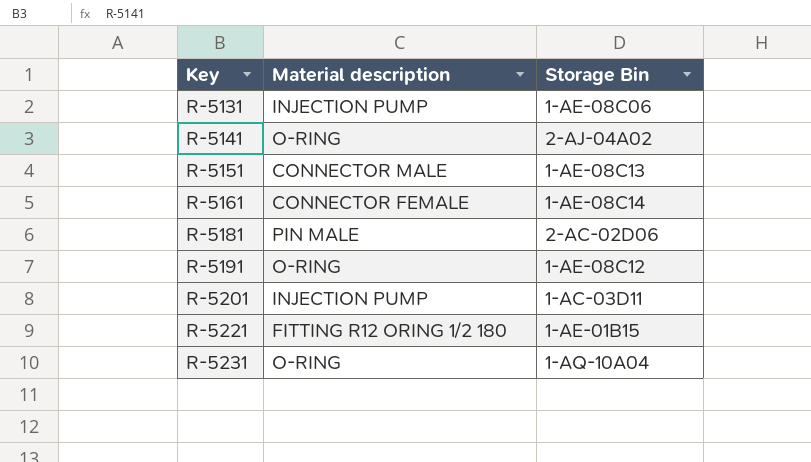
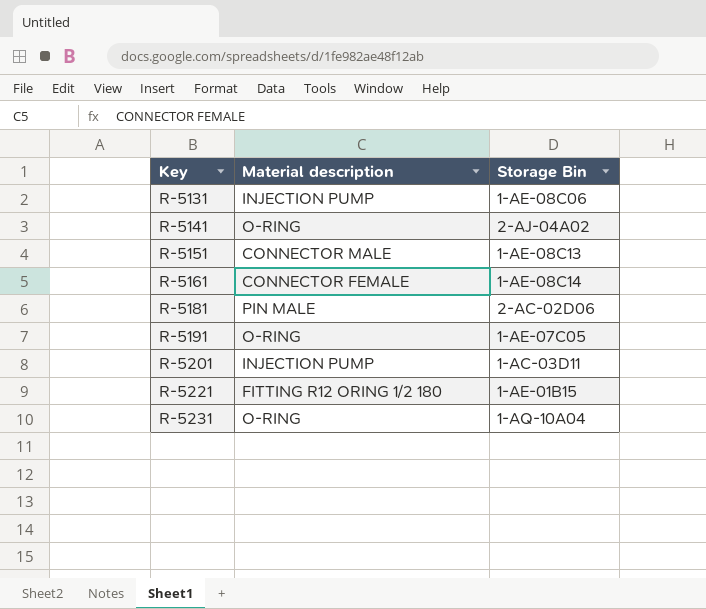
R-5191 | Storage Bin: 1-AE-08C12 -> 1-AE-07C05

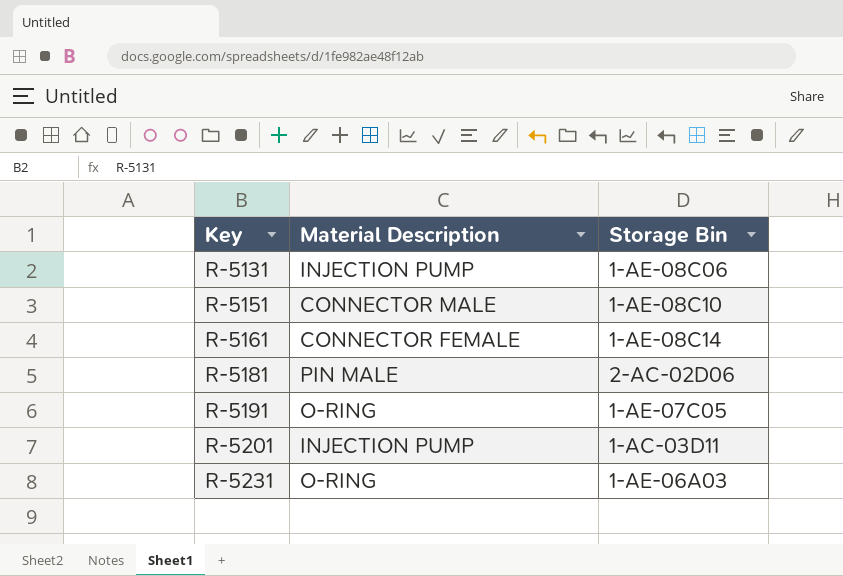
column name: Material description -> Material Description
row R-5141: O-RING | 2-AJ-04A02 -> none
row R-5221: FITTING R12 ORING 1/2 180 | 1-AE-01B15 -> none
R-5151 | Storage Bin: 1-AE-08C13 -> 1-AE-08C10
R-5231 | Storage Bin: 1-AQ-10A04 -> 1-AE-06A03

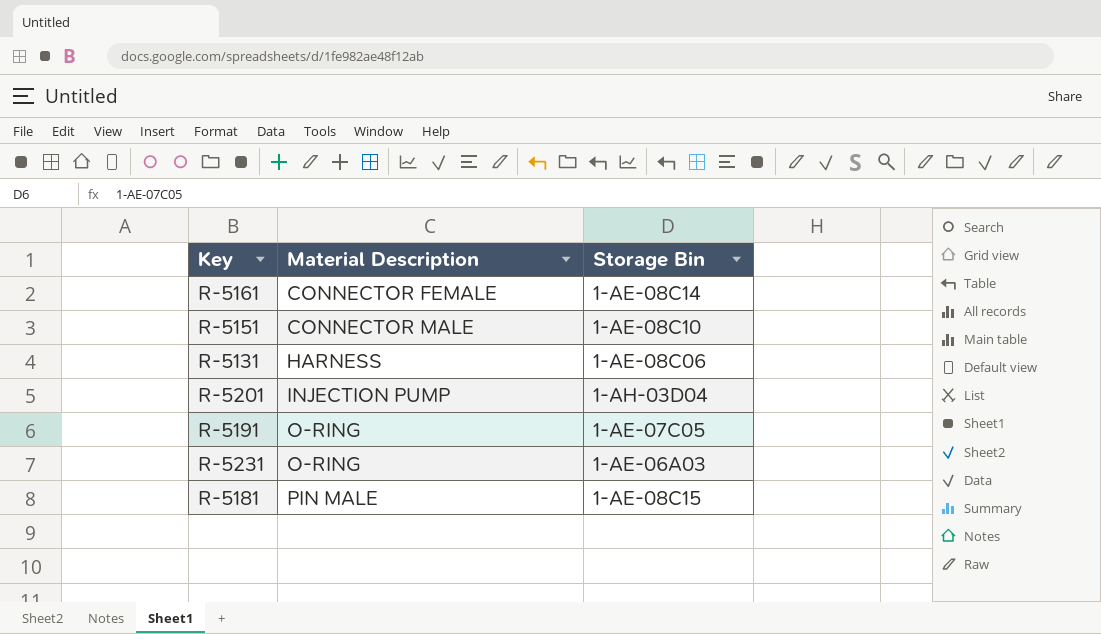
row order: Key ascending -> Material Description ascending
R-5131 | Material Description: INJECTION PUMP -> HARNESS
R-5201 | Storage Bin: 1-AC-03D11 -> 1-AH-03D04
R-5181 | Storage Bin: 2-AC-02D06 -> 1-AE-08C15

